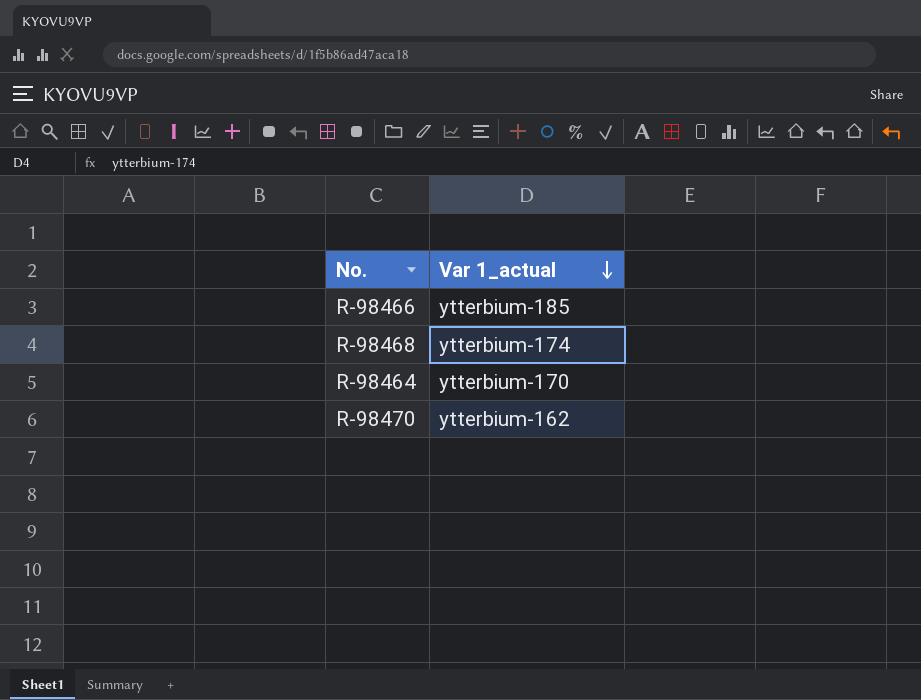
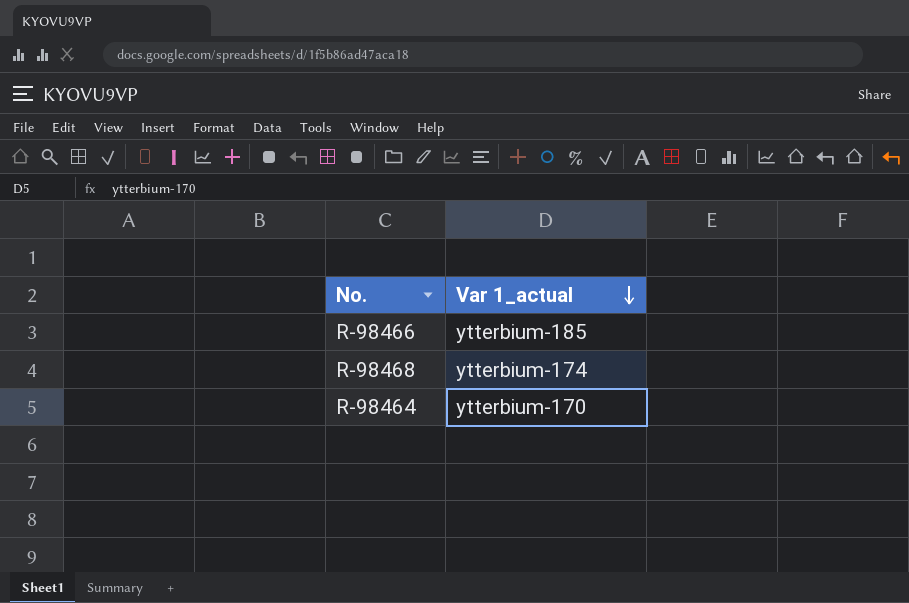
row R-98470: ytterbium-162 -> none

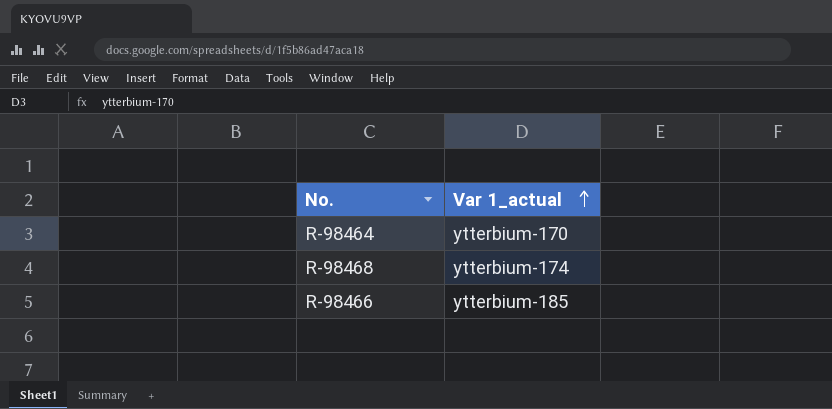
row order: Var 1_actual descending -> Var 1_actual ascending

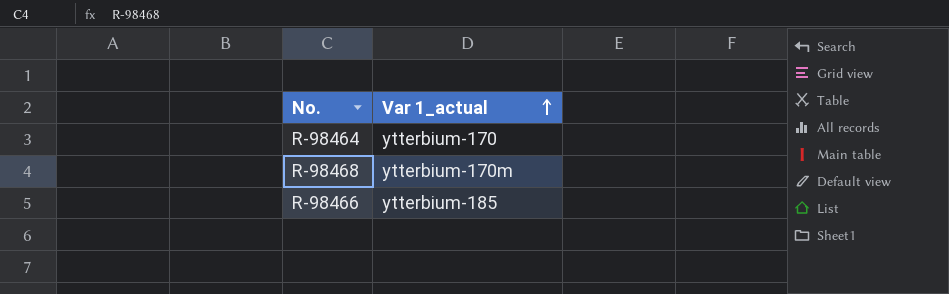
R-98468 | Var 1_actual: ytterbium-174 -> ytterbium-170m

